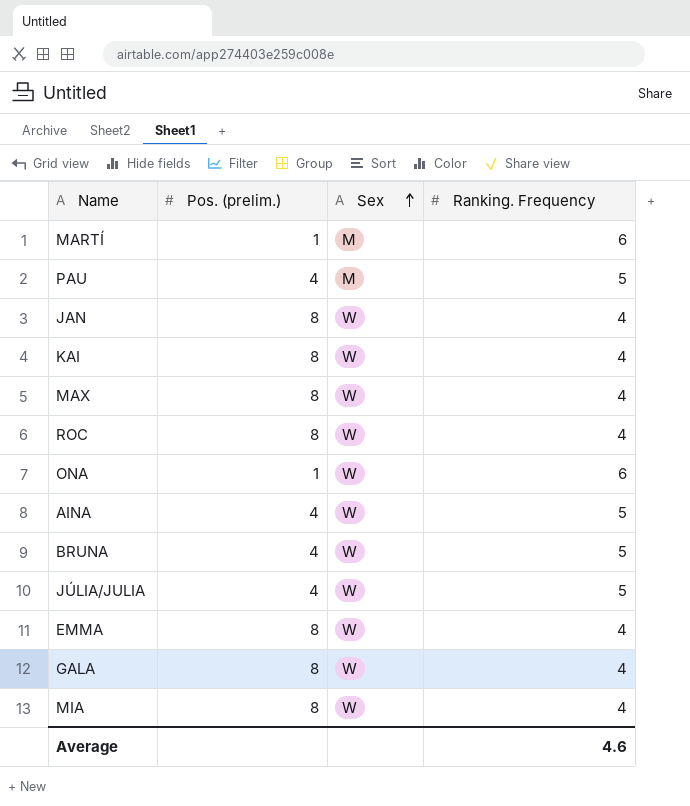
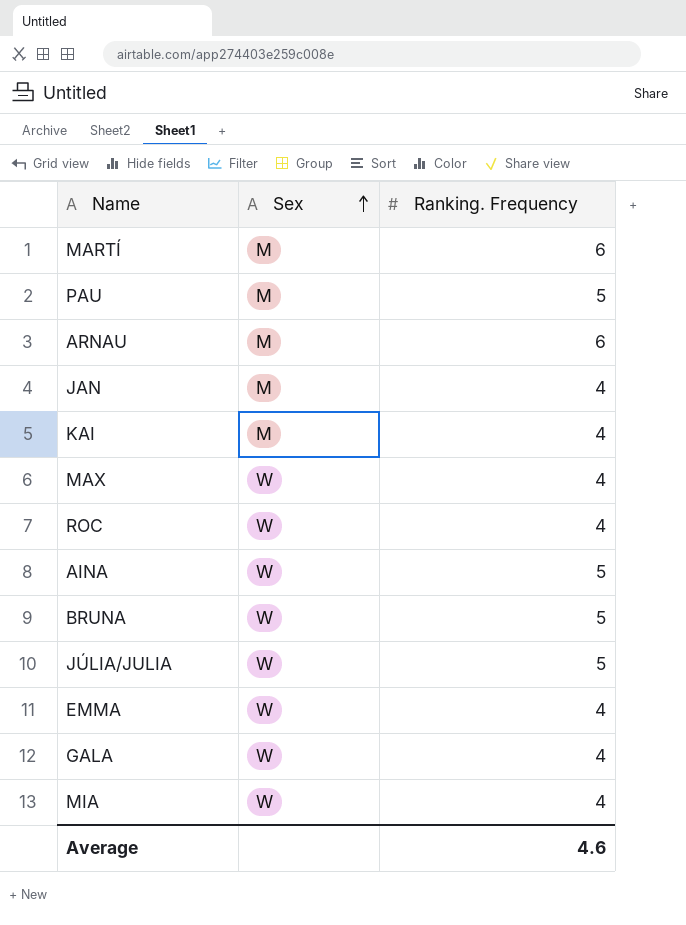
column Pos. (prelim.) | position: 2 -> none
row ONA: 1 | W | 6 -> none
row ARNAU: none -> M | 6
JAN | Sex: W -> M
KAI | Sex: W -> M

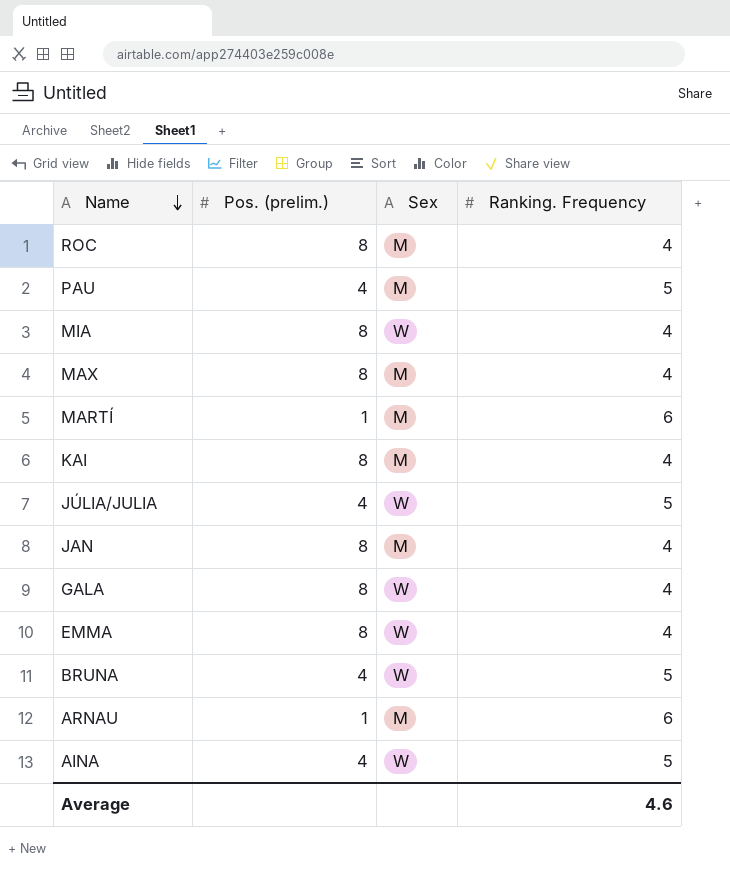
row order: Sex ascending -> Name descending
column Pos. (prelim.) | position: none -> 2
ROC | Sex: W -> M
MAX | Sex: W -> M

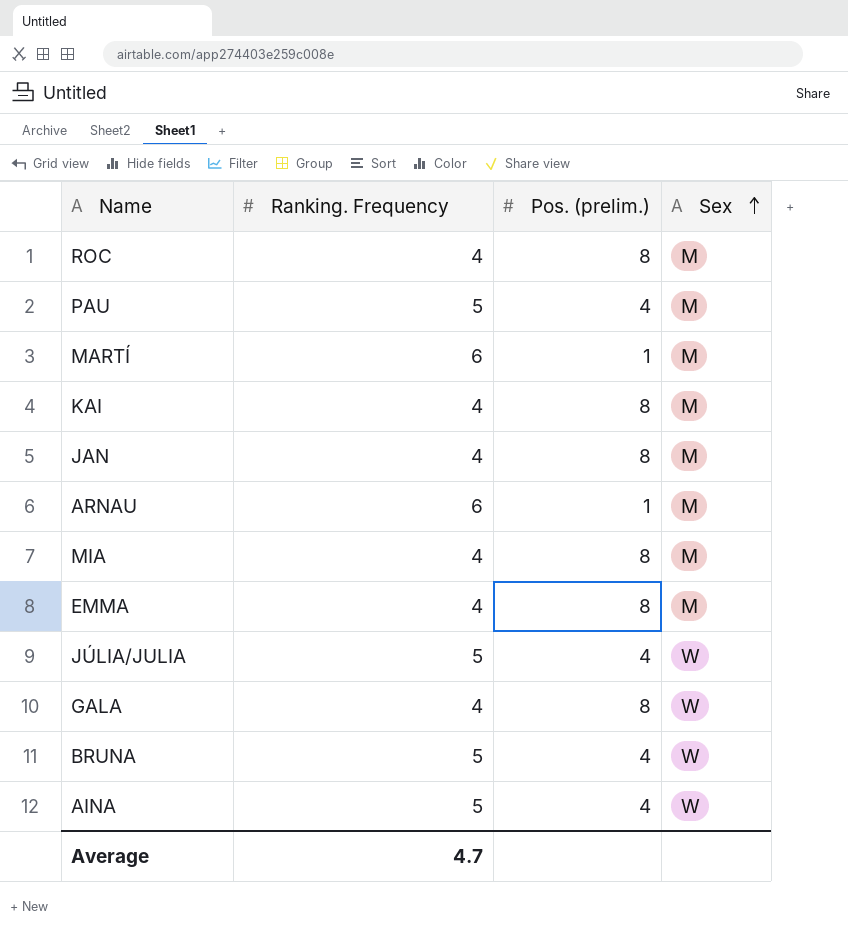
row order: Name descending -> Sex ascending
column Ranking. Frequency | position: 4 -> 2
row MAX: 8 | M | 4 -> none
MIA | Sex: W -> M
EMMA | Sex: W -> M
Average | Ranking. Frequency: 4.6 -> 4.7

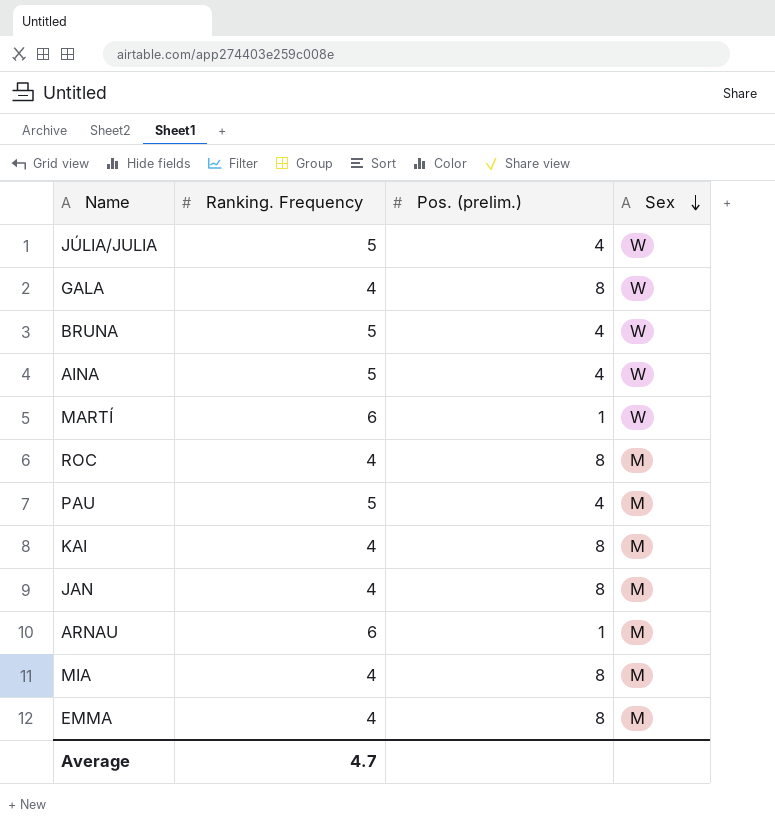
row order: Sex ascending -> Sex descending
MARTÍ | Sex: M -> W

